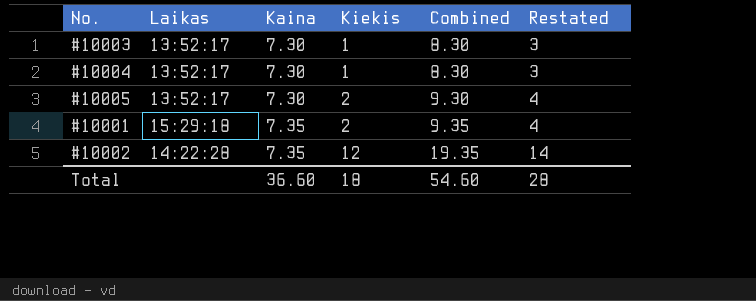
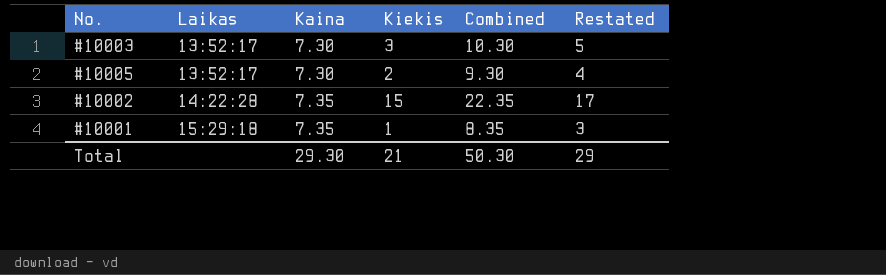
row order: Kaina ascending -> Laikas ascending
row #10004: 13:52:17 | 7.30 | 1 | 8.30 | 3 -> none
#10003 | Kiekis: 1 -> 3
#10003 | Combined: 8.30 -> 10.30
#10003 | Restated: 3 -> 5
#10002 | Kiekis: 12 -> 15
#10002 | Combined: 19.35 -> 22.35
#10002 | Restated: 14 -> 17
#10001 | Kiekis: 2 -> 1
#10001 | Combined: 9.35 -> 8.35
#10001 | Restated: 4 -> 3
Total | Kaina: 36.60 -> 29.30
Total | Kiekis: 18 -> 21
Total | Combined: 54.60 -> 50.30
Total | Restated: 28 -> 29

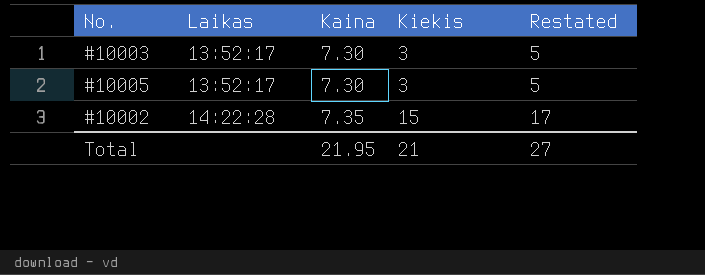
column Combined | formula: [Kaina] + [Kiekis] -> none
row #10001: 15:29:18 | 7.35 | 1 | 8.35 | 3 -> none
#10005 | Kiekis: 2 -> 3
#10005 | Restated: 4 -> 5
Total | Kaina: 29.30 -> 21.95
Total | Restated: 29 -> 27

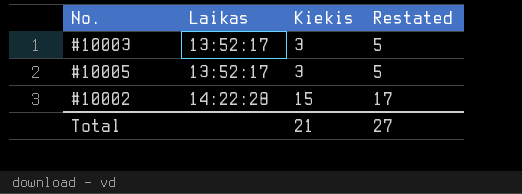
column Kaina | position: 3 -> none

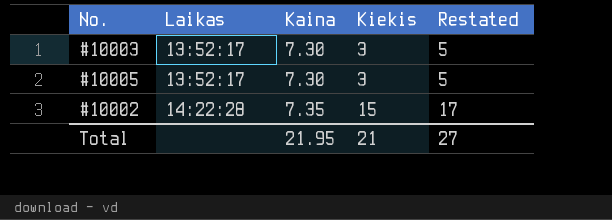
column Kaina | position: none -> 3

